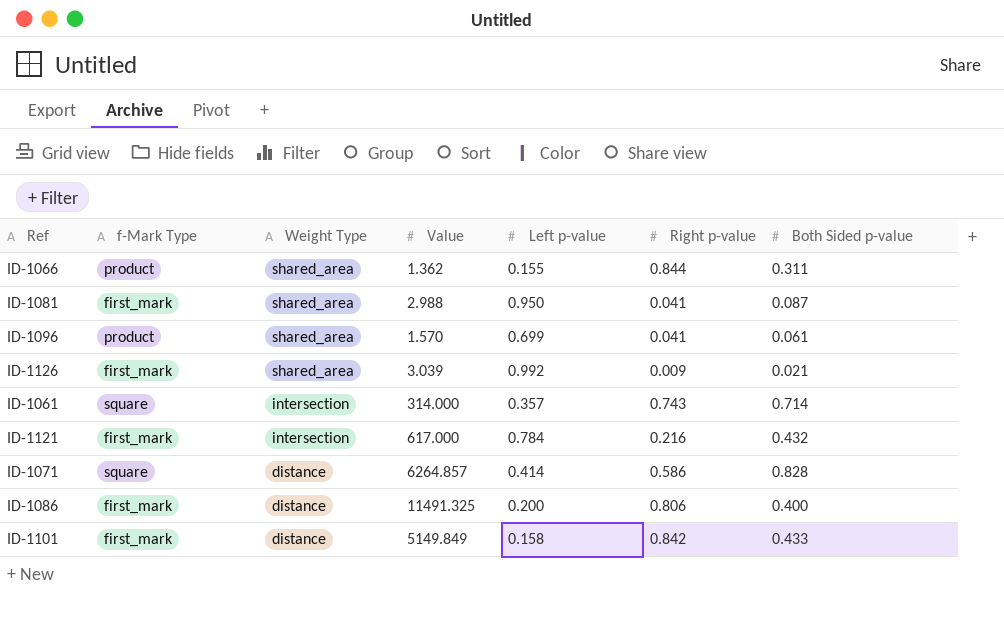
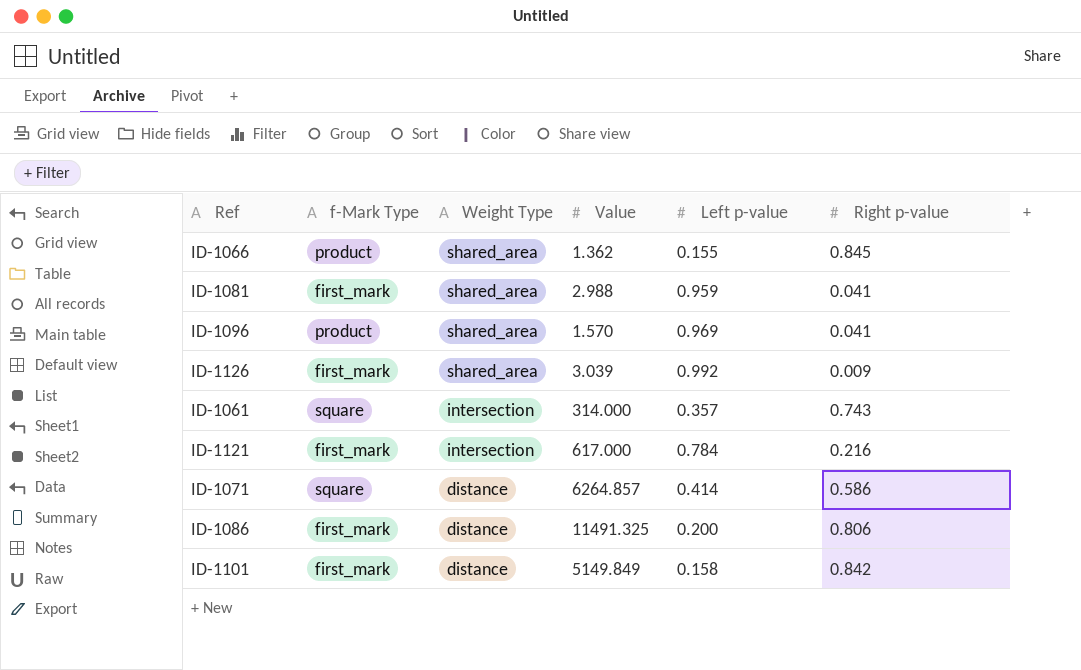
column Both Sided p-value | position: 7 -> none
ID-1066 | Right p-value: 0.844 -> 0.845
ID-1081 | Left p-value: 0.950 -> 0.959
ID-1096 | Left p-value: 0.699 -> 0.969

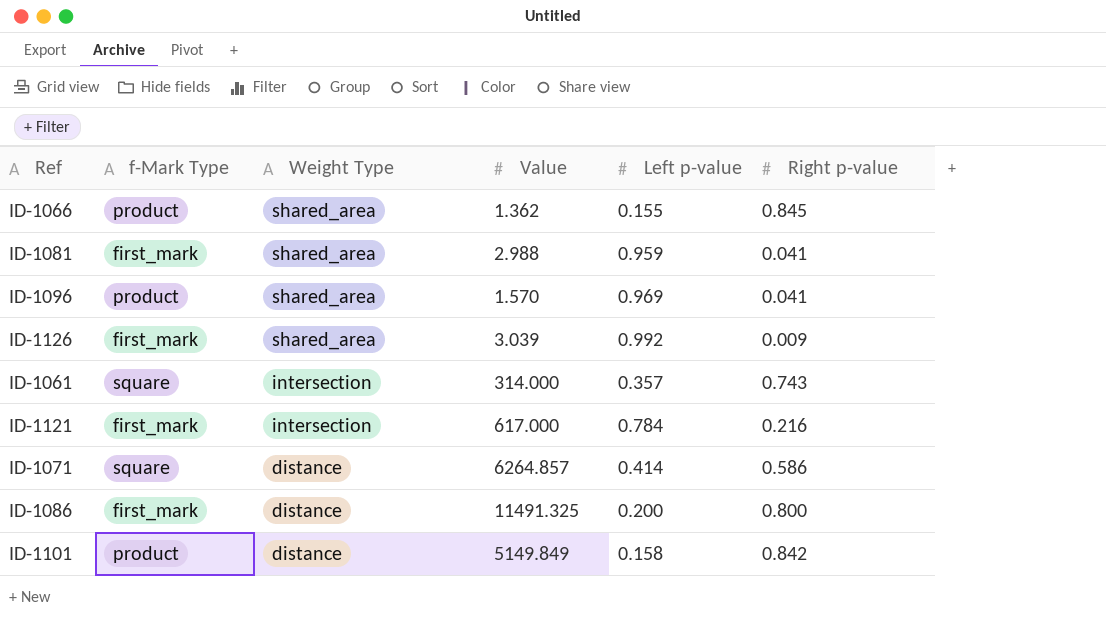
ID-1086 | Right p-value: 0.806 -> 0.800
ID-1101 | f-Mark Type: first_mark -> product

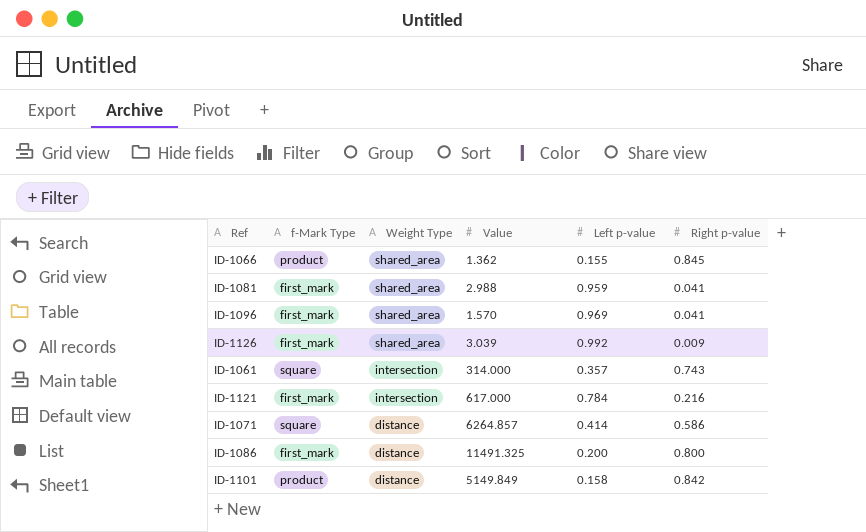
ID-1096 | f-Mark Type: product -> first_mark

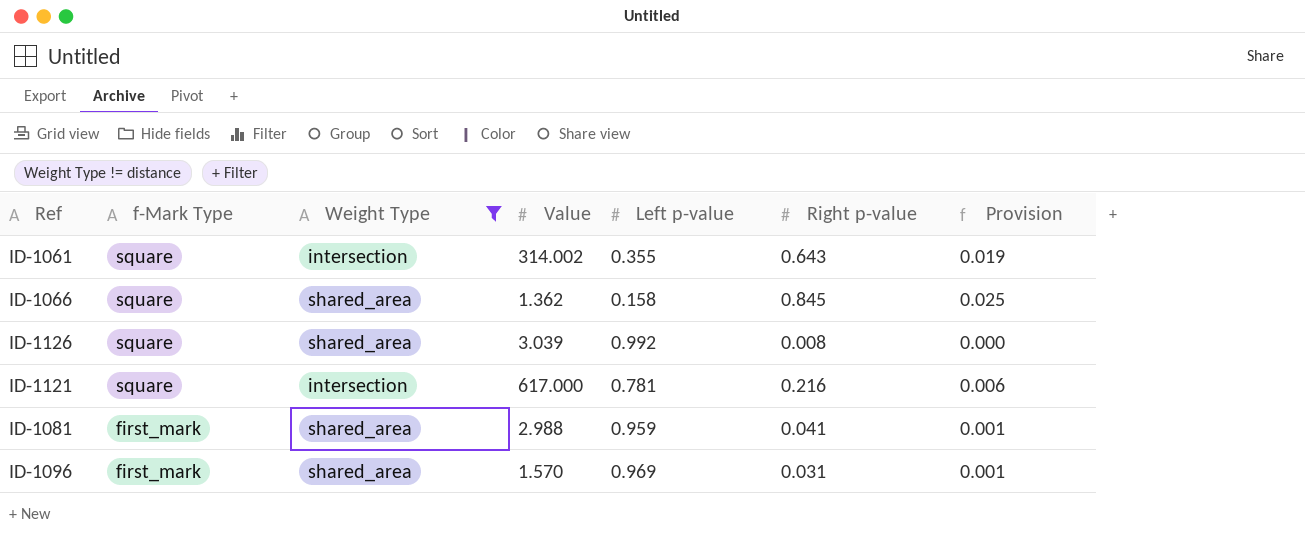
filter: none -> Weight Type != distance
row order: Weight Type descending -> f-Mark Type descending
column Provision | formula: none -> [Right p-value] * 0.03
ID-1061 | Value: 314.000 -> 314.002
ID-1061 | Left p-value: 0.357 -> 0.355
ID-1061 | Right p-value: 0.743 -> 0.643
ID-1066 | f-Mark Type: product -> square
ID-1066 | Left p-value: 0.155 -> 0.158
ID-1126 | f-Mark Type: first_mark -> square
ID-1126 | Right p-value: 0.009 -> 0.008
ID-1121 | f-Mark Type: first_mark -> square
ID-1121 | Left p-value: 0.784 -> 0.781
ID-1096 | Right p-value: 0.041 -> 0.031

